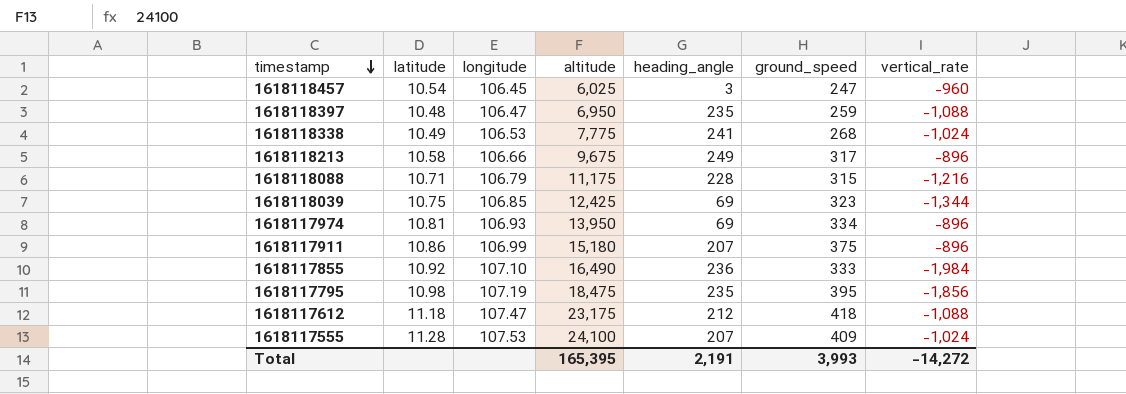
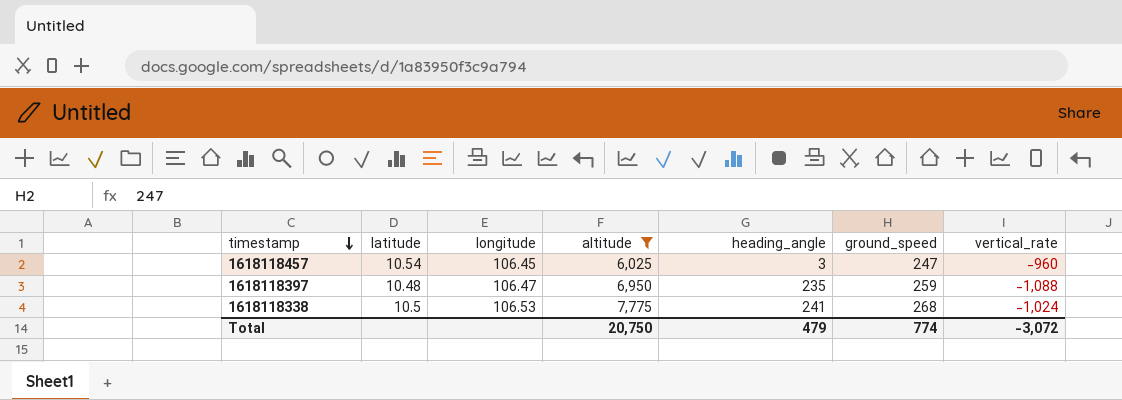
filter: none -> altitude <= 7,775
1618118338 | latitude: 10.49 -> 10.5
Total | altitude: 165,395 -> 20,750
Total | heading_angle: 2,191 -> 479
Total | ground_speed: 3,993 -> 774
Total | vertical_rate: -14,272 -> -3,072

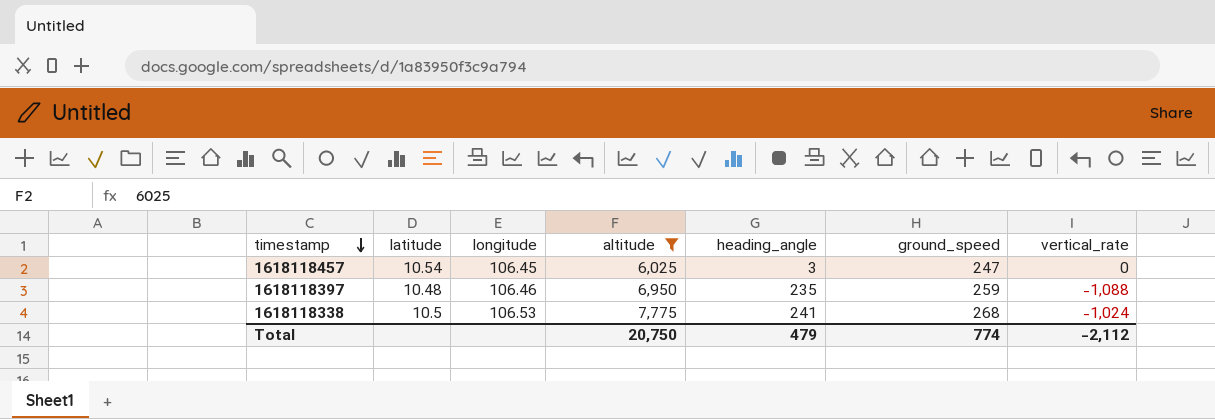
1618118457 | vertical_rate: -960 -> 0
1618118397 | longitude: 106.47 -> 106.46
Total | vertical_rate: -3,072 -> -2,112

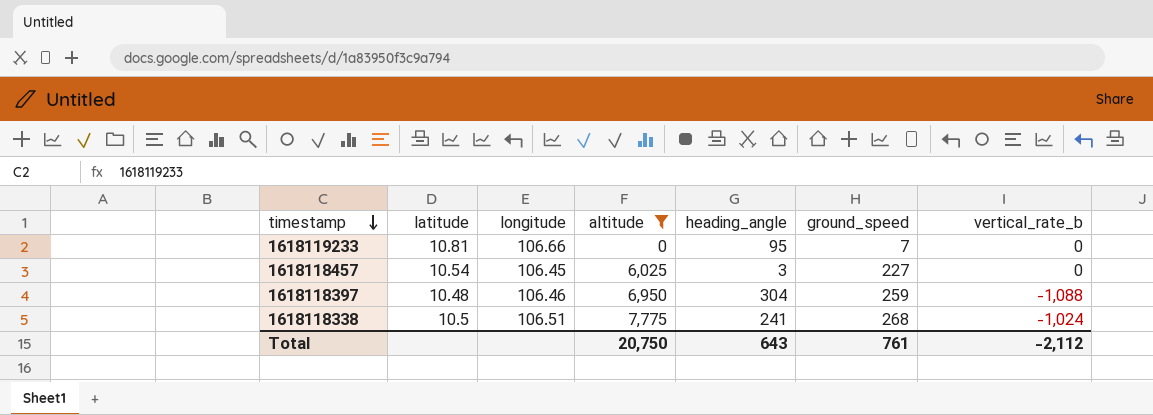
column name: vertical_rate -> vertical_rate_b
row 1618119233: none -> 10.81 | 106.66 | 0 | 95 | 7 | 0
1618118457 | ground_speed: 247 -> 227
1618118397 | heading_angle: 235 -> 304
1618118338 | longitude: 106.53 -> 106.51
Total | heading_angle: 479 -> 643
Total | ground_speed: 774 -> 761

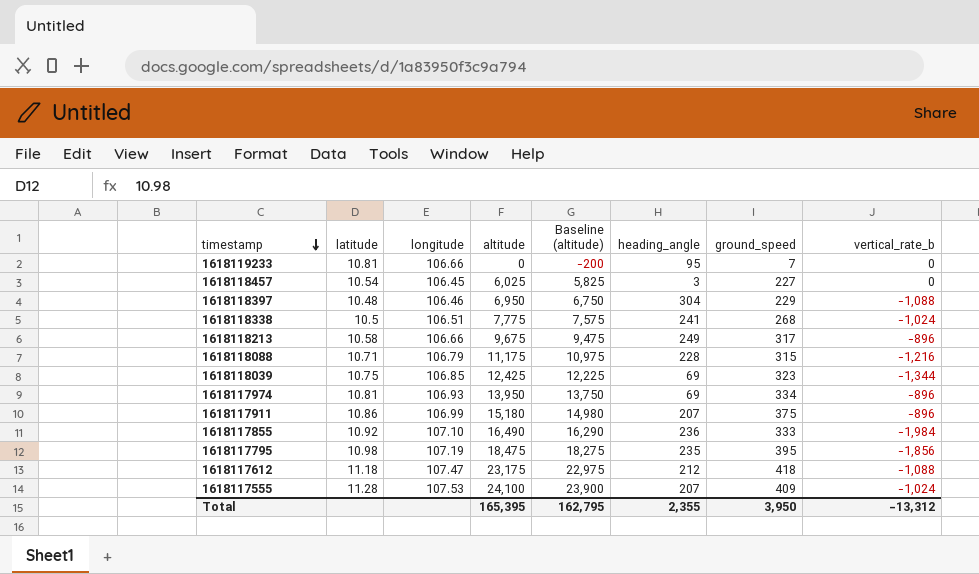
filter: altitude <= 7,775 -> none
column Baseline (altitude) | formula: none -> [altitude] - 200
1618118397 | ground_speed: 259 -> 229
Total | altitude: 20,750 -> 165,395
Total | heading_angle: 643 -> 2,355
Total | ground_speed: 761 -> 3,950
Total | vertical_rate_b: -2,112 -> -13,312

